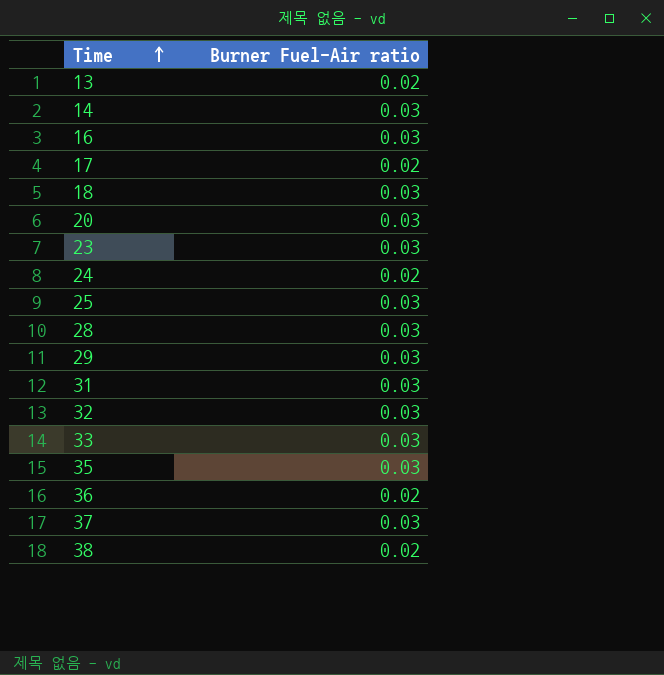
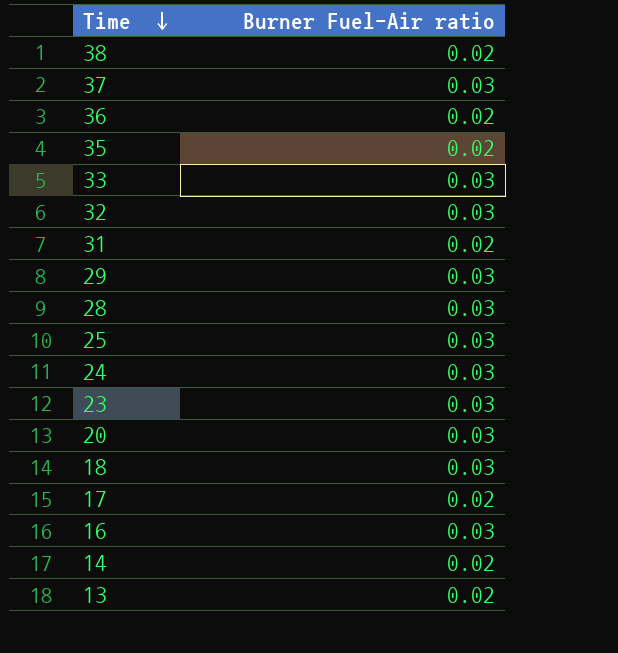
row order: Time ascending -> Time descending
35 | Burner Fuel-Air ratio: 0.03 -> 0.02
31 | Burner Fuel-Air ratio: 0.03 -> 0.02
24 | Burner Fuel-Air ratio: 0.02 -> 0.03
14 | Burner Fuel-Air ratio: 0.03 -> 0.02

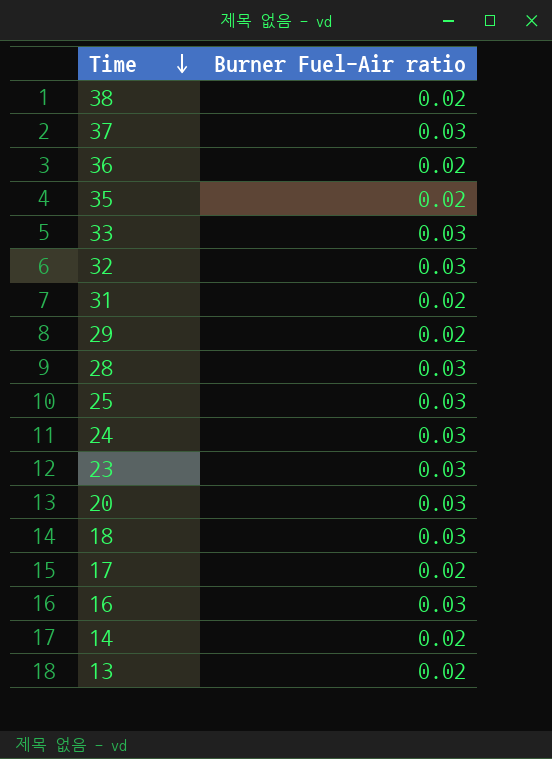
29 | Burner Fuel-Air ratio: 0.03 -> 0.02

